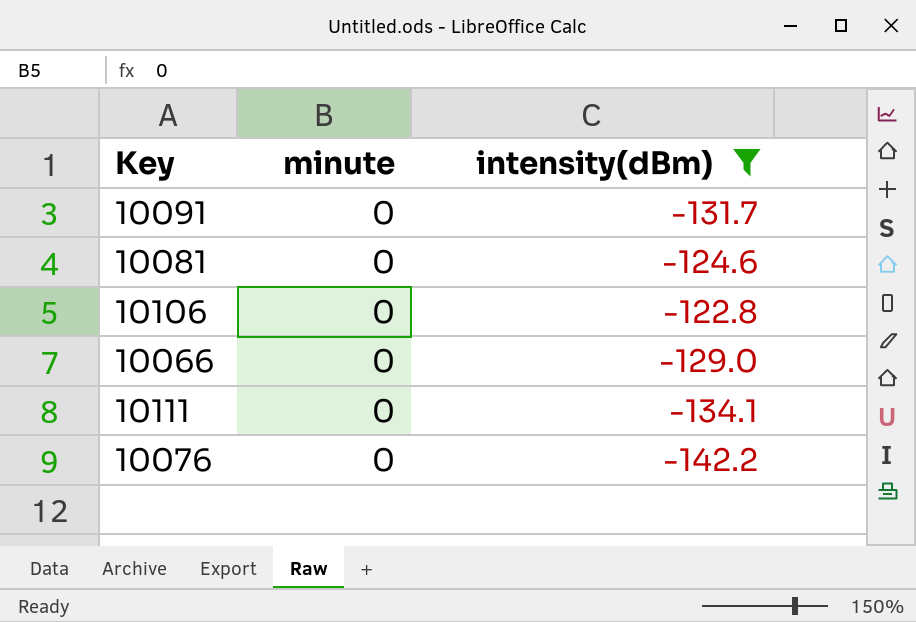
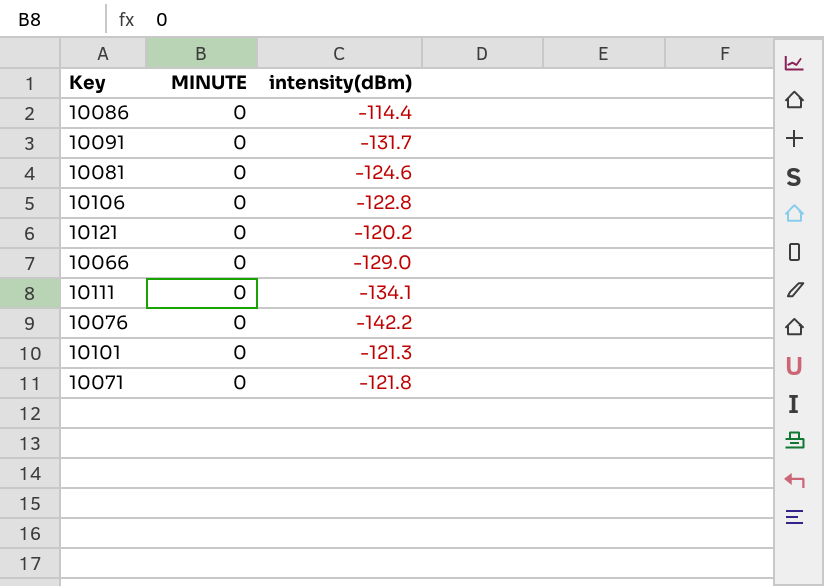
filter: intensity(dBm) <= -122.8 -> none
column name: minute -> MINUTE

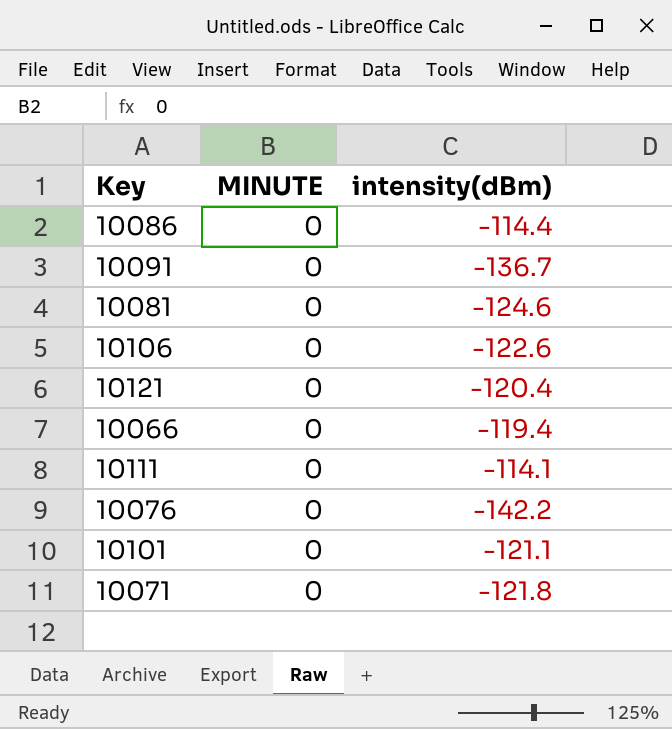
10091 | intensity(dBm): -131.7 -> -136.7
10106 | intensity(dBm): -122.8 -> -122.6
10121 | intensity(dBm): -120.2 -> -120.4
10066 | intensity(dBm): -129.0 -> -119.4
10111 | intensity(dBm): -134.1 -> -114.1
10101 | intensity(dBm): -121.3 -> -121.1

